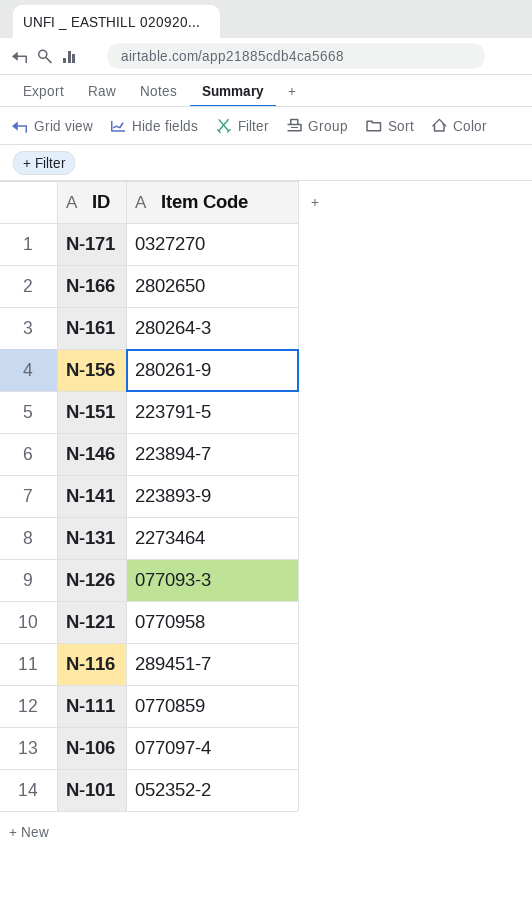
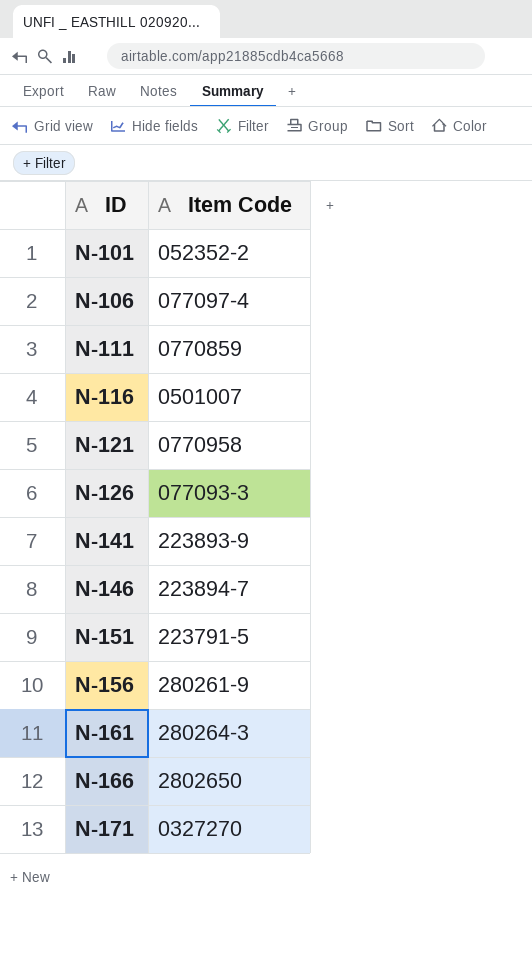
row order: ID descending -> ID ascending
row N-131: 2273464 -> none
N-116 | Item Code: 289451-7 -> 0501007

